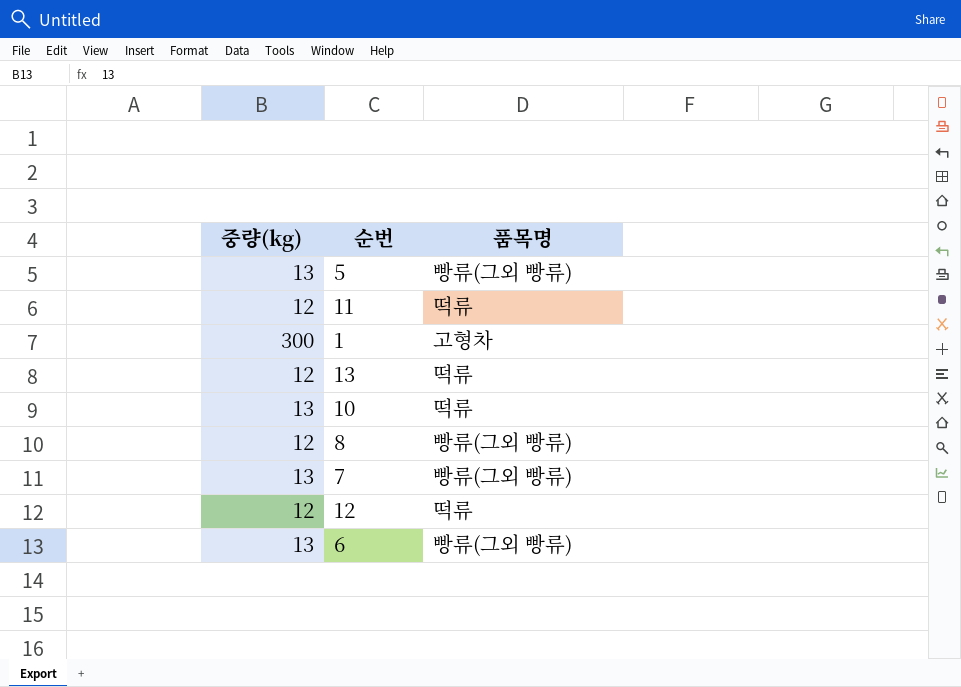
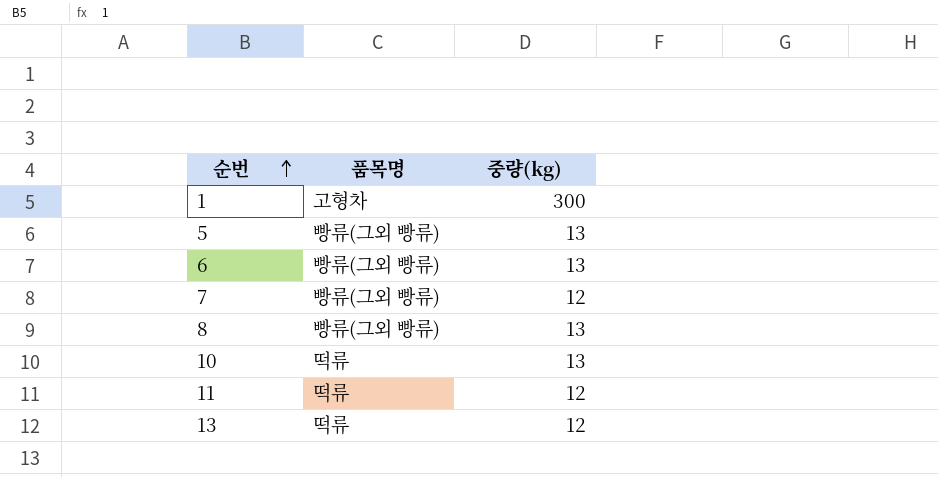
row order: none -> 순번 ascending
column 중량(kg) | position: 1 -> 3
row 12: 12 | 떡류 -> none
7 | 중량(kg): 13 -> 12
8 | 중량(kg): 12 -> 13

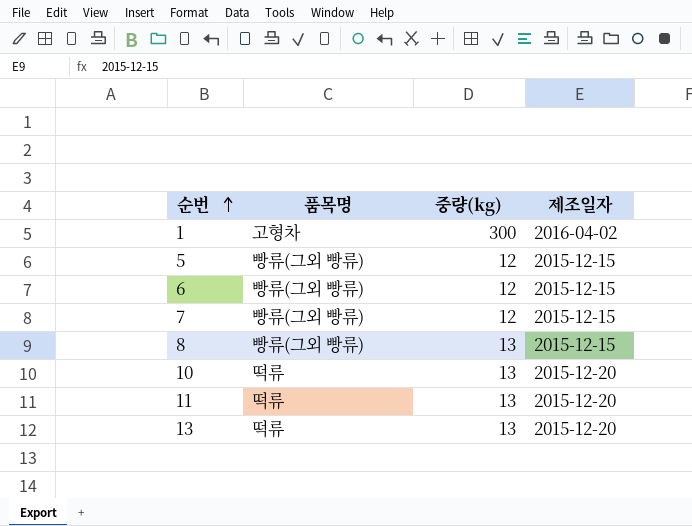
column 제조일자 | position: none -> 4
5 | 중량(kg): 13 -> 12
6 | 중량(kg): 13 -> 12
11 | 중량(kg): 12 -> 13
13 | 중량(kg): 12 -> 13

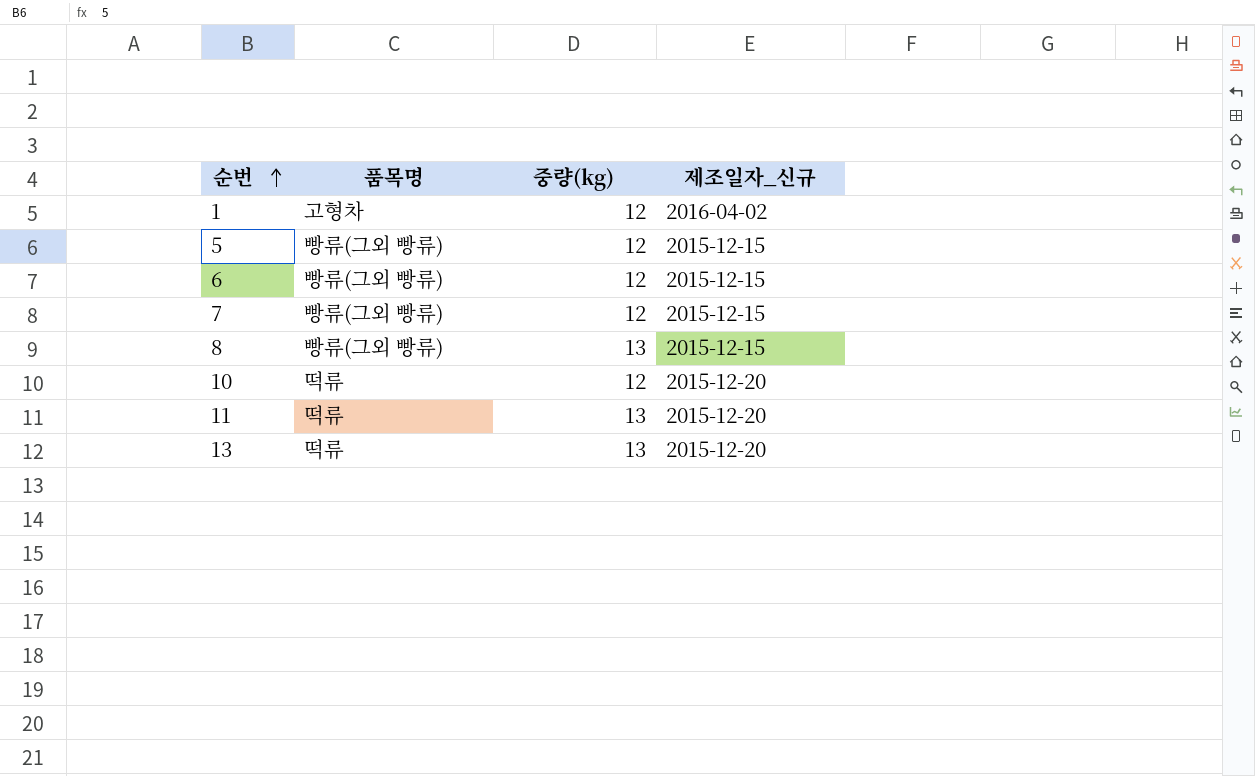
column name: 제조일자 -> 제조일자_신규
1 | 중량(kg): 300 -> 12
10 | 중량(kg): 13 -> 12

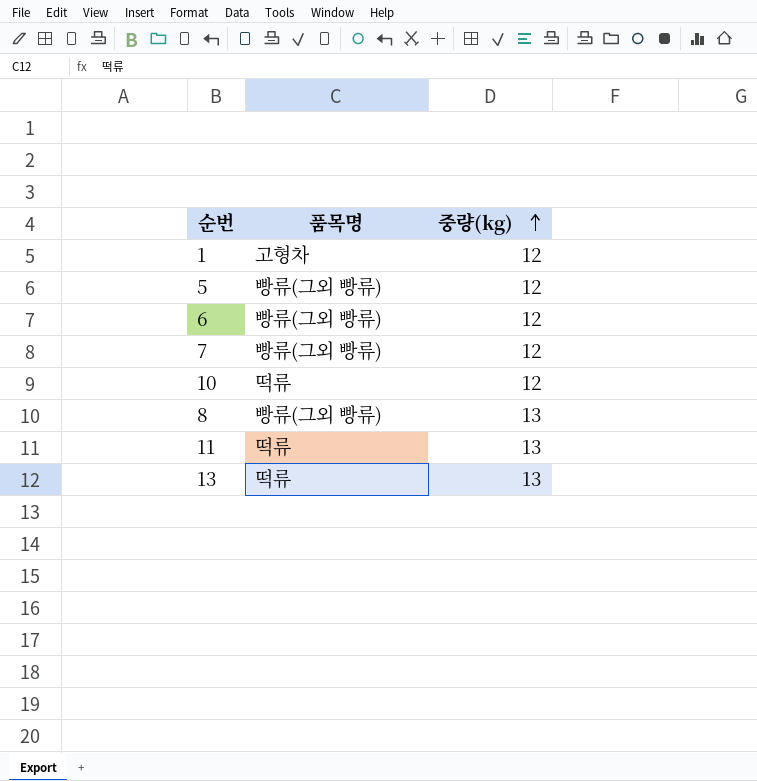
row order: 순번 ascending -> 중량(kg) ascending
column 제조일자_신규 | position: 4 -> none

